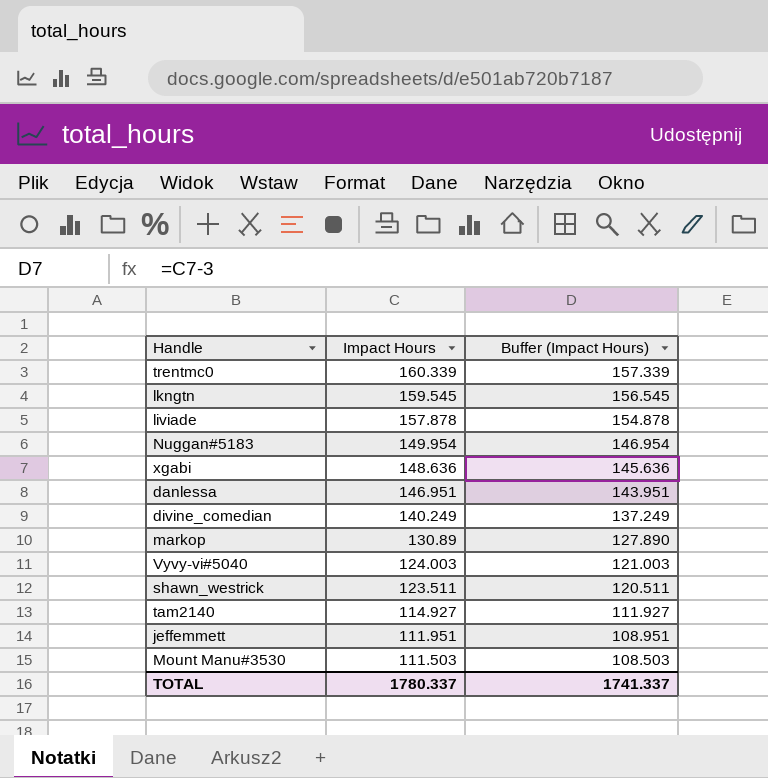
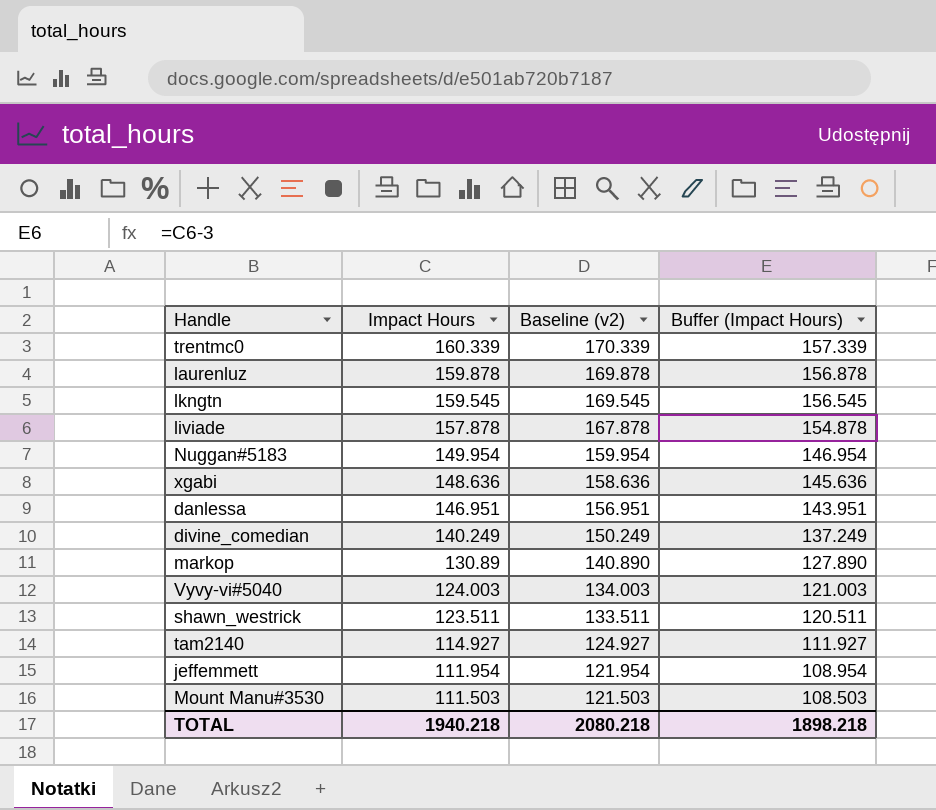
column Baseline (v2) | formula: none -> [Impact Hours] + 10
row laurenluz: none -> 159.878 | 169.878 | 156.878
jeffemmett | Impact Hours: 111.951 -> 111.954
jeffemmett | Buffer (Impact Hours): 108.951 -> 108.954
TOTAL | Impact Hours: 1780.337 -> 1940.218
TOTAL | Buffer (Impact Hours): 1741.337 -> 1898.218

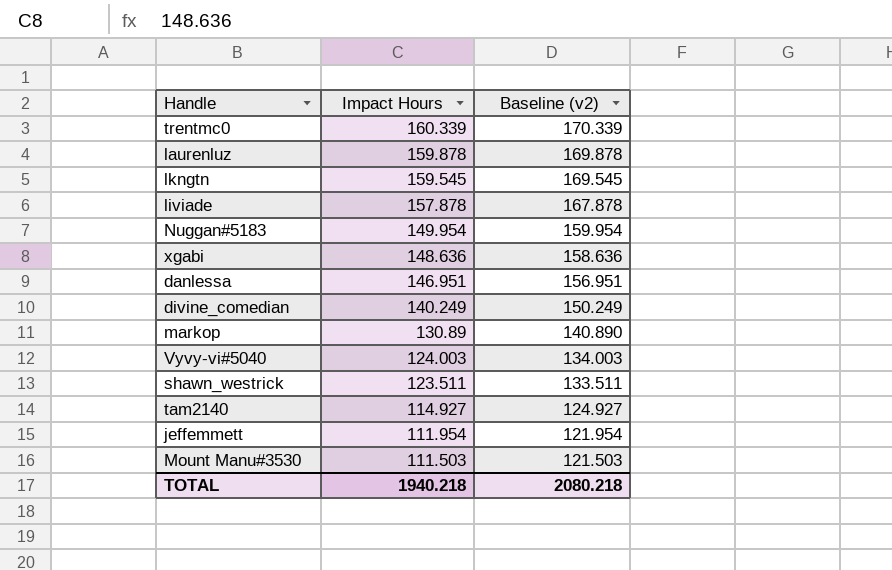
column Buffer (Impact Hours) | formula: [Impact Hours] - 3 -> none

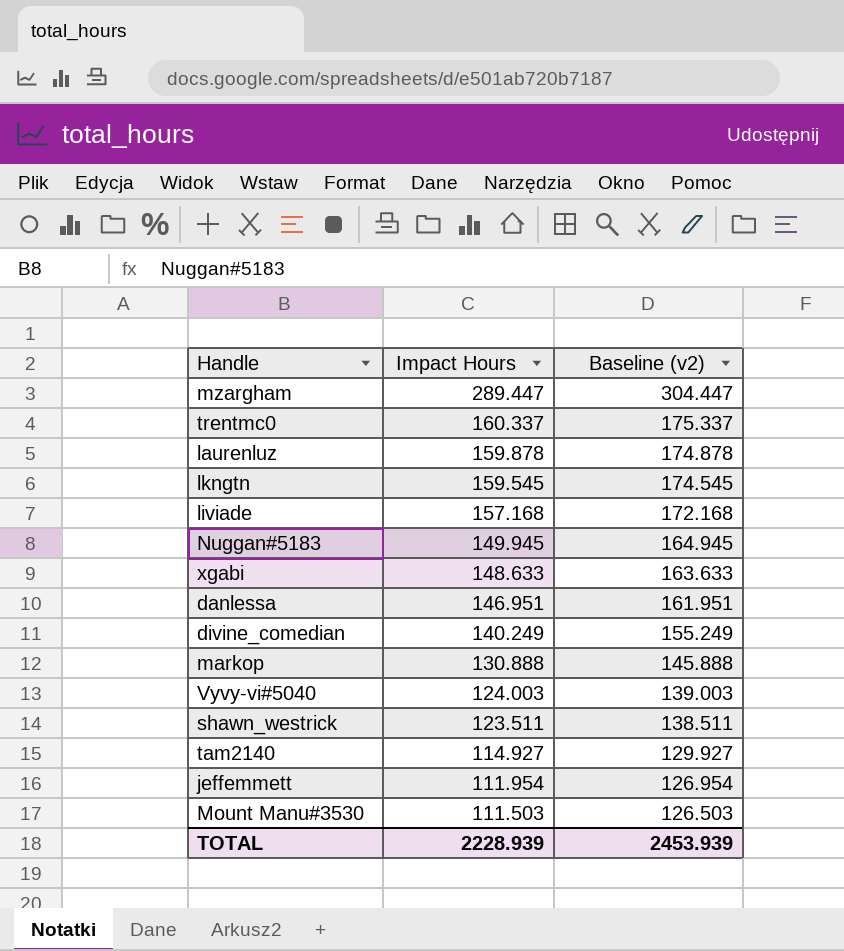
column Baseline (v2) | formula: [Impact Hours] + 10 -> [Impact Hours] + 15
row mzargham: none -> 289.447 | 304.447
trentmc0 | Impact Hours: 160.339 -> 160.337
liviade | Impact Hours: 157.878 -> 157.168
Nuggan#5183 | Impact Hours: 149.954 -> 149.945
xgabi | Impact Hours: 148.636 -> 148.633
markop | Impact Hours: 130.89 -> 130.888
TOTAL | Impact Hours: 1940.218 -> 2228.939
TOTAL | Baseline (v2): 2080.218 -> 2453.939

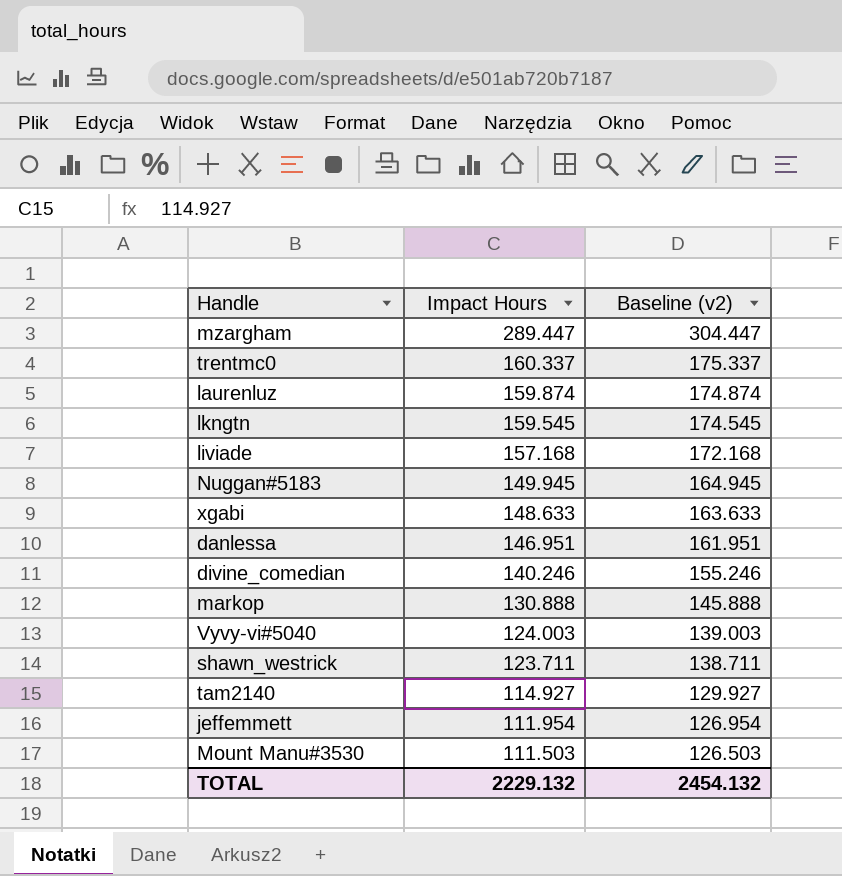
laurenluz | Impact Hours: 159.878 -> 159.874
laurenluz | Baseline (v2): 174.878 -> 174.874
divine_comedian | Impact Hours: 140.249 -> 140.246
divine_comedian | Baseline (v2): 155.249 -> 155.246
shawn_westrick | Impact Hours: 123.511 -> 123.711
shawn_westrick | Baseline (v2): 138.511 -> 138.711
TOTAL | Impact Hours: 2228.939 -> 2229.132
TOTAL | Baseline (v2): 2453.939 -> 2454.132

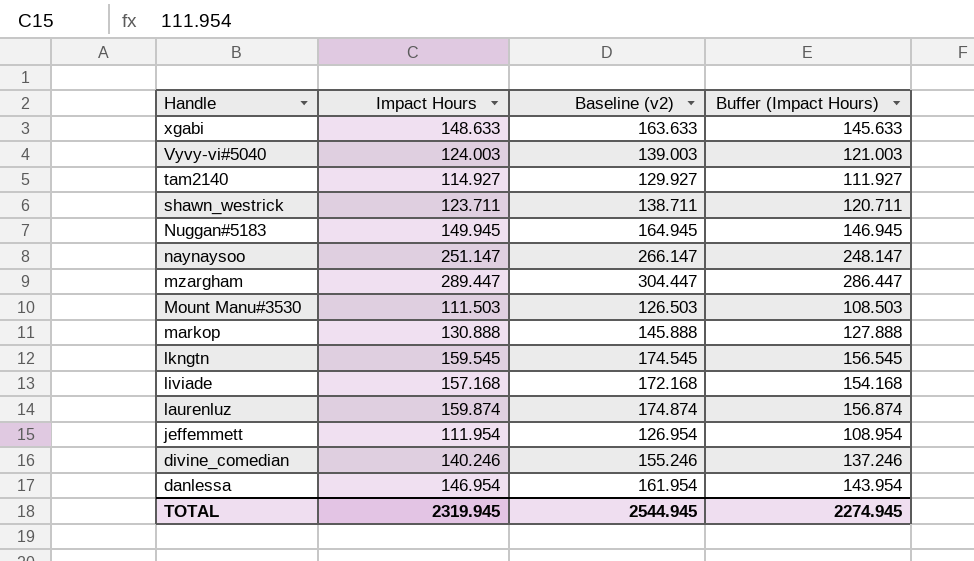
row order: Impact Hours descending -> Handle descending
column Buffer (Impact Hours) | formula: none -> [Impact Hours] - 3
row trentmc0: 160.337 | 175.337 -> none
row naynaysoo: none -> 251.147 | 266.147 | 248.147
danlessa | Impact Hours: 146.951 -> 146.954
danlessa | Baseline (v2): 161.951 -> 161.954
TOTAL | Impact Hours: 2229.132 -> 2319.945
TOTAL | Baseline (v2): 2454.132 -> 2544.945

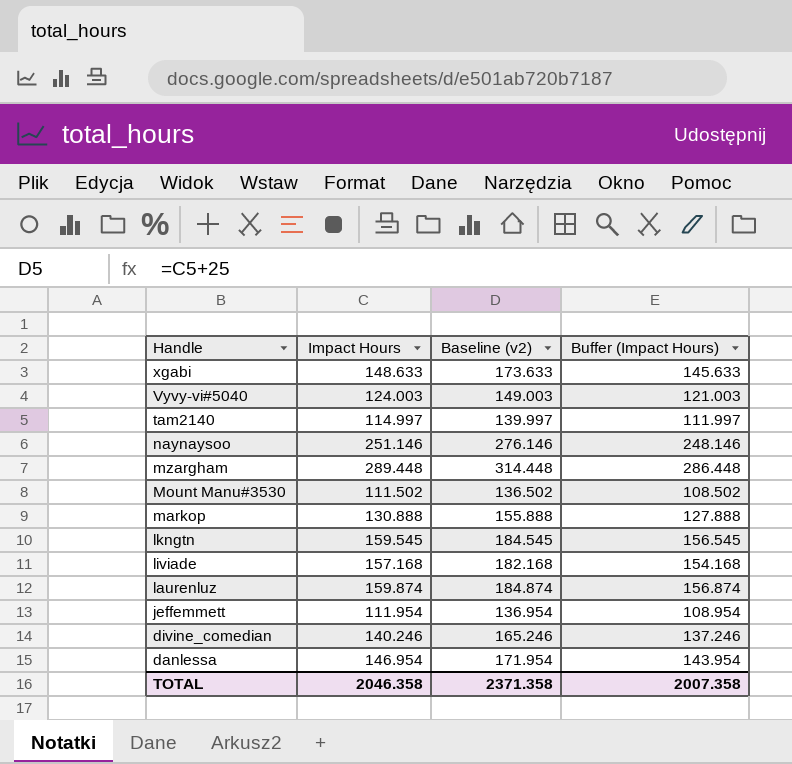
column Baseline (v2) | formula: [Impact Hours] + 15 -> [Impact Hours] + 25
row shawn_westrick: 123.711 | 138.711 | 120.711 -> none
row Nuggan#5183: 149.945 | 164.945 | 146.945 -> none
tam2140 | Impact Hours: 114.927 -> 114.997
tam2140 | Buffer (Impact Hours): 111.927 -> 111.997
naynaysoo | Impact Hours: 251.147 -> 251.146
naynaysoo | Buffer (Impact Hours): 248.147 -> 248.146
mzargham | Impact Hours: 289.447 -> 289.448
mzargham | Buffer (Impact Hours): 286.447 -> 286.448
Mount Manu#3530 | Impact Hours: 111.503 -> 111.502
Mount Manu#3530 | Buffer (Impact Hours): 108.503 -> 108.502
TOTAL | Impact Hours: 2319.945 -> 2046.358
TOTAL | Baseline (v2): 2544.945 -> 2371.358
TOTAL | Buffer (Impact Hours): 2274.945 -> 2007.358

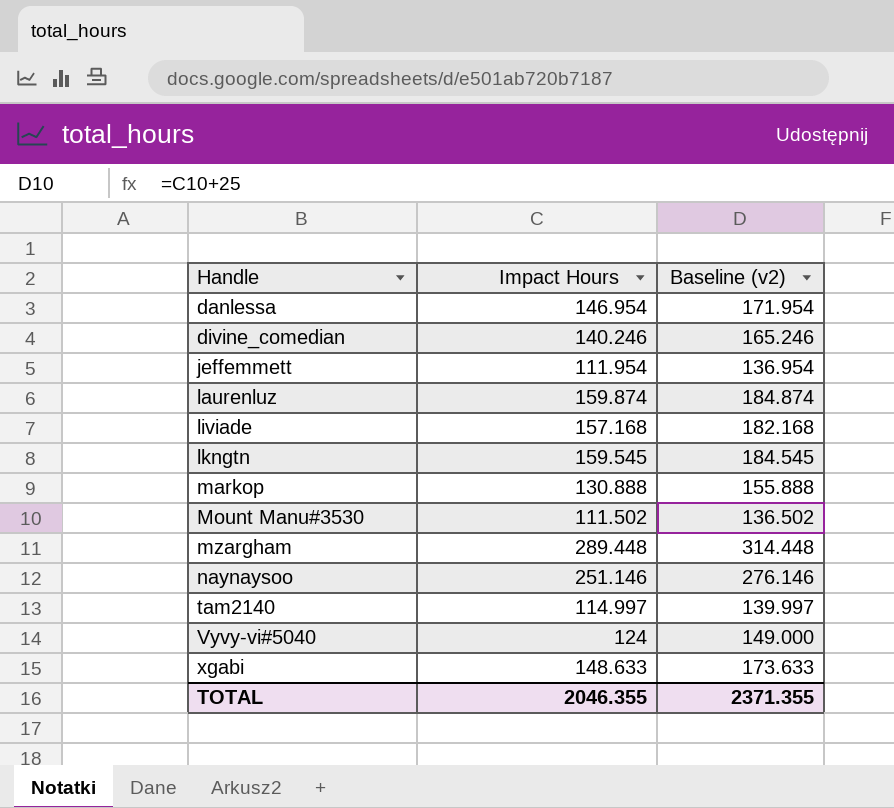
row order: Handle descending -> Handle ascending
column Buffer (Impact Hours) | formula: [Impact Hours] - 3 -> none
Vyvy-vi#5040 | Impact Hours: 124.003 -> 124
Vyvy-vi#5040 | Baseline (v2): 149.003 -> 149.000
TOTAL | Impact Hours: 2046.358 -> 2046.355
TOTAL | Baseline (v2): 2371.358 -> 2371.355

